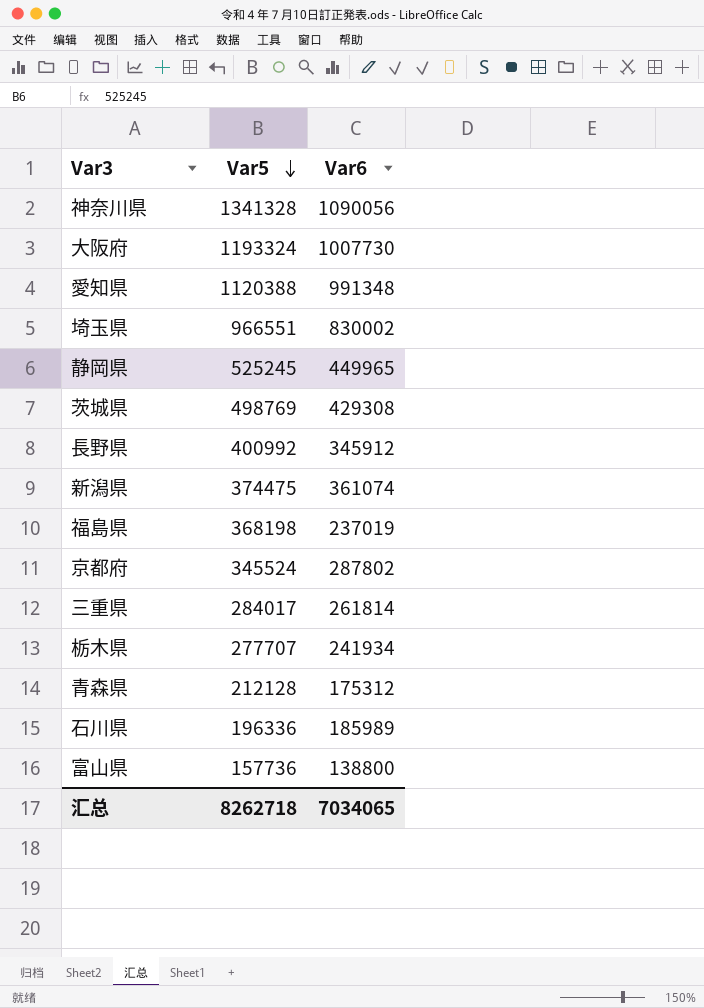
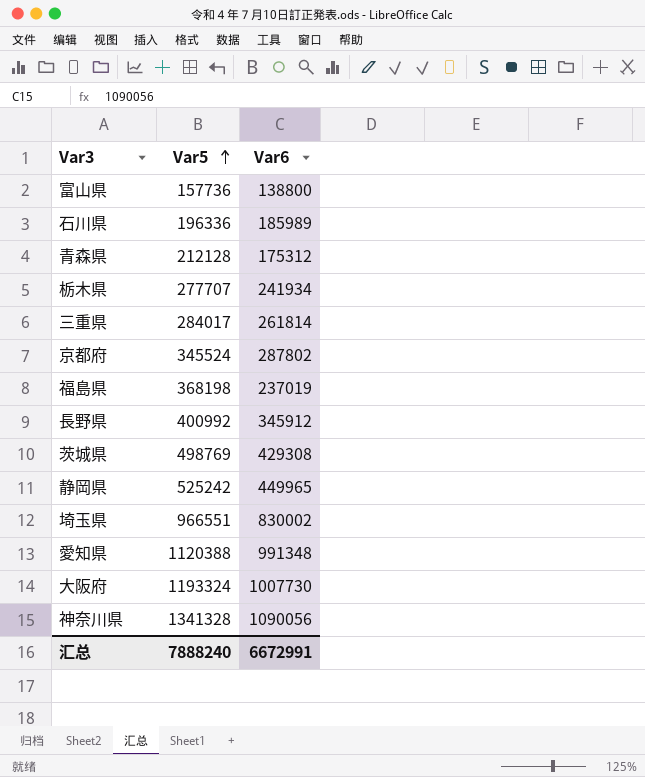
row order: Var5 descending -> Var5 ascending
row 新潟県: 374475 | 361074 -> none
静岡県 | Var5: 525245 -> 525242
汇总 | Var5: 8262718 -> 7888240
汇总 | Var6: 7034065 -> 6672991

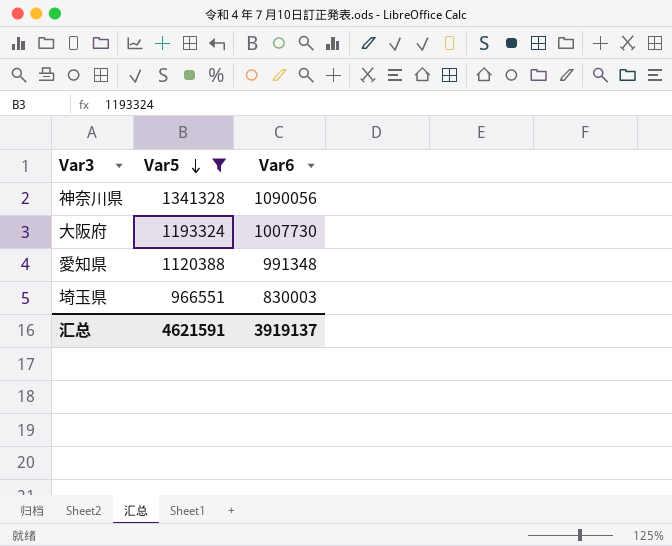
filter: none -> Var5 >= 966551
row order: Var5 ascending -> Var5 descending
埼玉県 | Var6: 830002 -> 830003
汇总 | Var5: 7888240 -> 4621591
汇总 | Var6: 6672991 -> 3919137

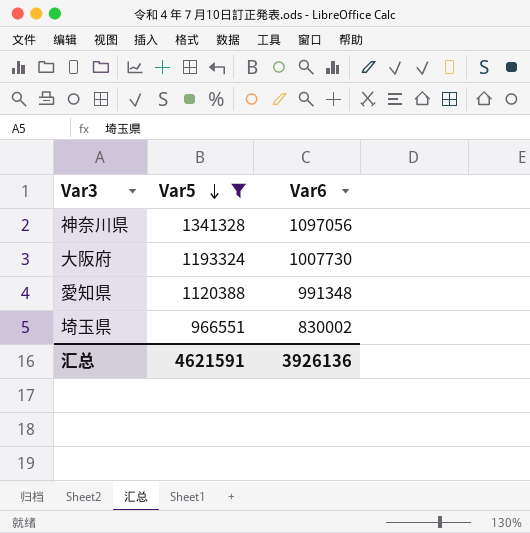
神奈川県 | Var6: 1090056 -> 1097056
埼玉県 | Var6: 830003 -> 830002
汇总 | Var6: 3919137 -> 3926136

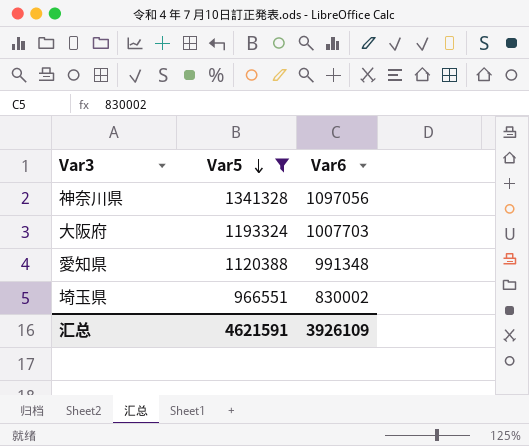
大阪府 | Var6: 1007730 -> 1007703
汇总 | Var6: 3926136 -> 3926109

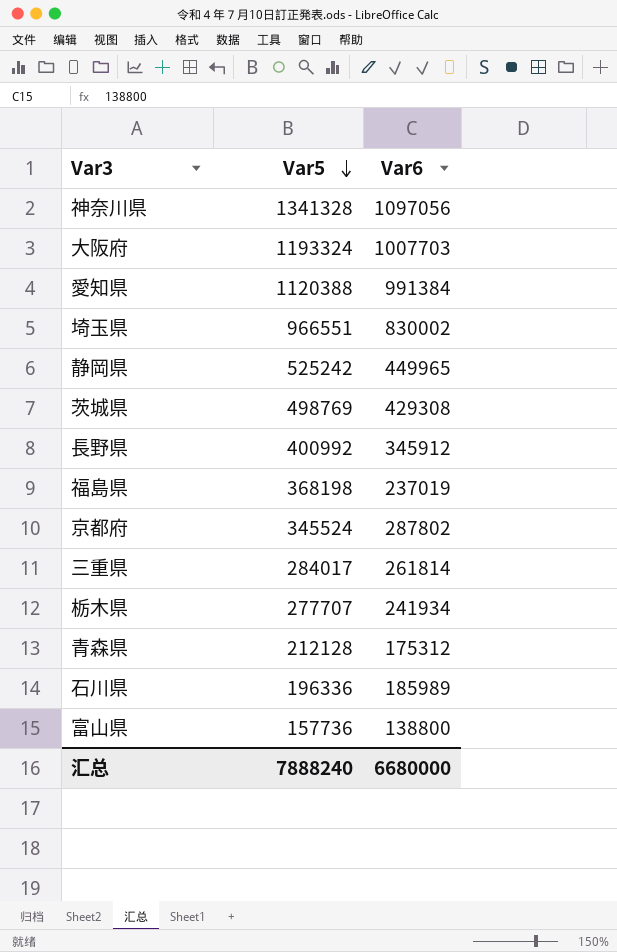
filter: Var5 >= 966551 -> none
愛知県 | Var6: 991348 -> 991384
汇总 | Var5: 4621591 -> 7888240
汇总 | Var6: 3926109 -> 6680000

